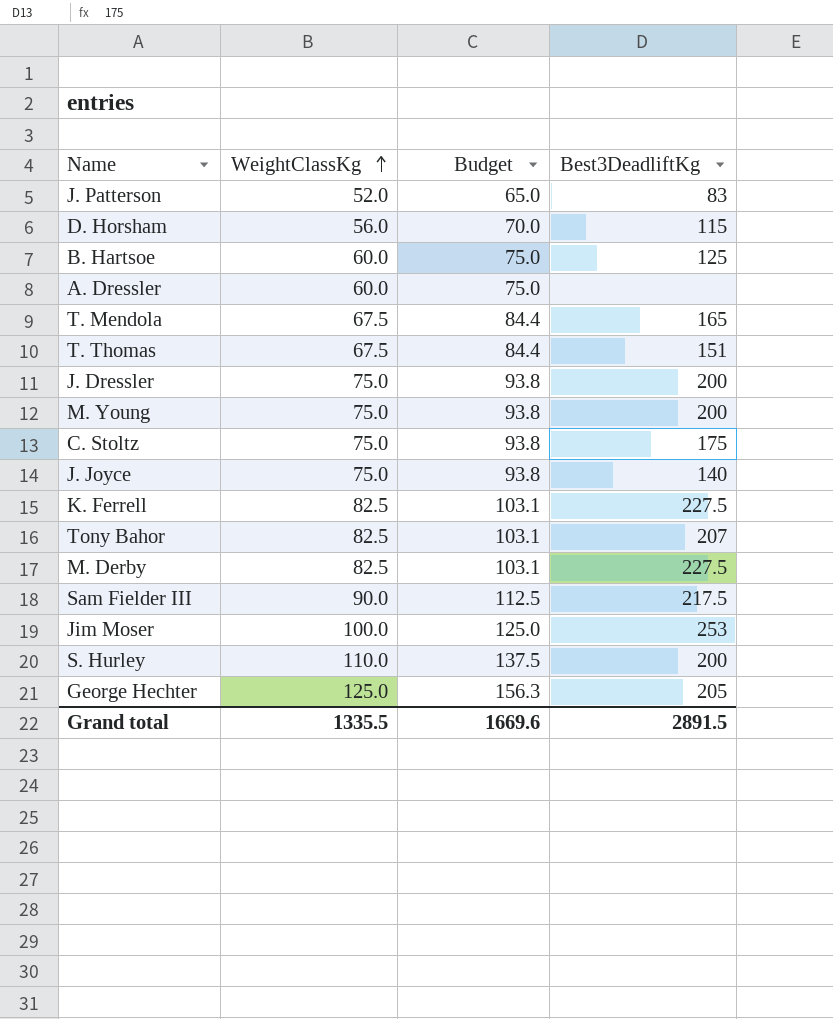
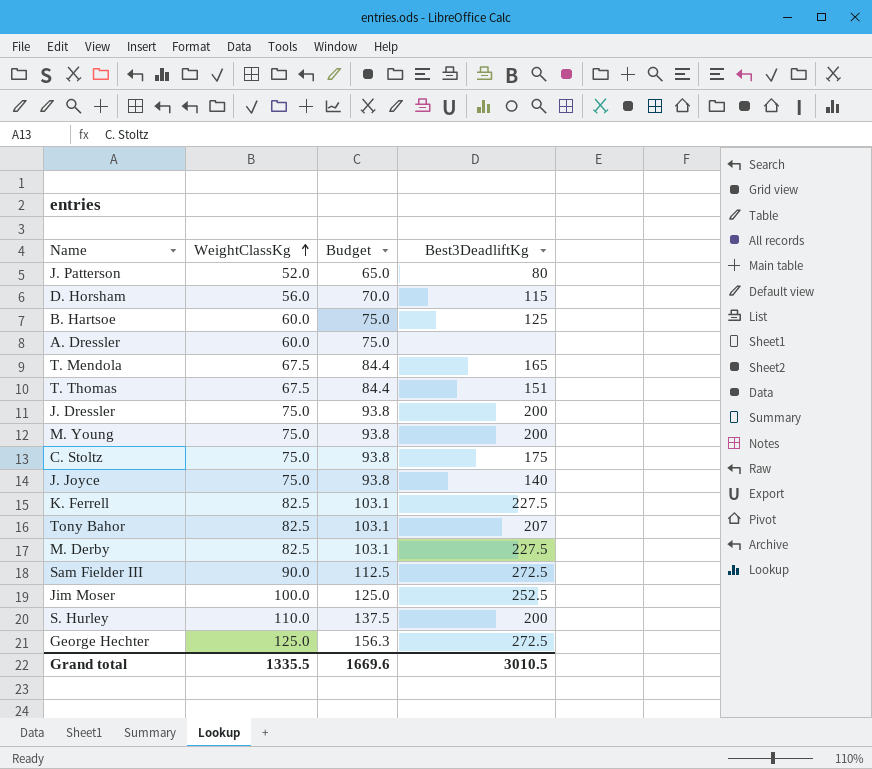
J. Patterson | Best3DeadliftKg: 83 -> 80
Sam Fielder III | Best3DeadliftKg: 217.5 -> 272.5
Jim Moser | Best3DeadliftKg: 253 -> 252.5
George Hechter | Best3DeadliftKg: 205 -> 272.5
Grand total | Best3DeadliftKg: 2891.5 -> 3010.5

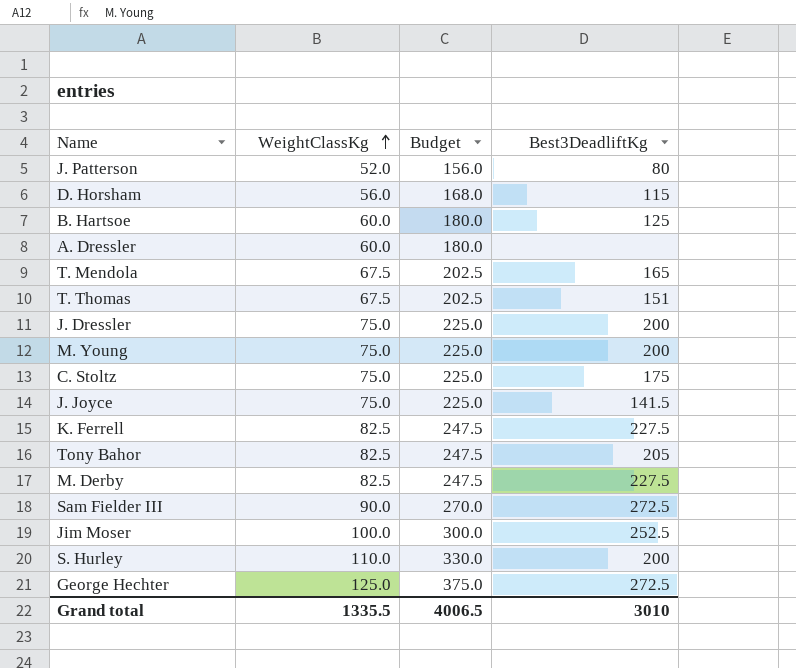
column Budget | formula: [WeightClassKg] * 1.25 -> [WeightClassKg] * 3
J. Joyce | Best3DeadliftKg: 140 -> 141.5
Tony Bahor | Best3DeadliftKg: 207 -> 205
Grand total | Budget: 1669.6 -> 4006.5
Grand total | Best3DeadliftKg: 3010.5 -> 3010

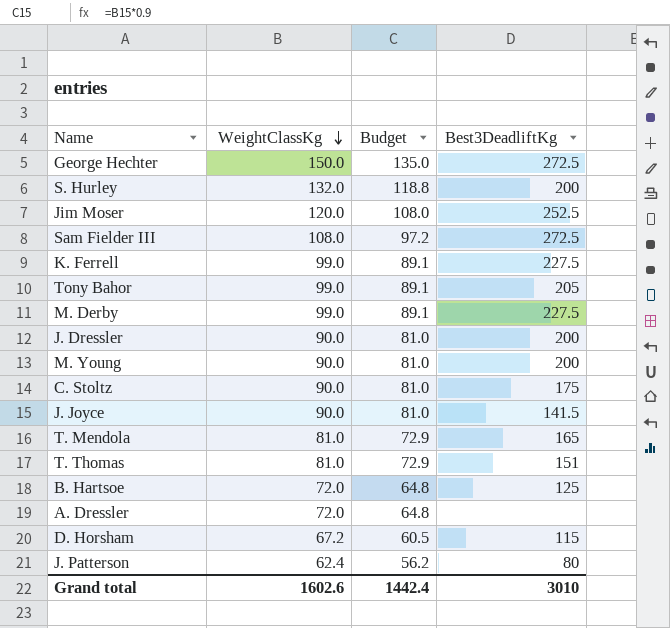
row order: WeightClassKg ascending -> WeightClassKg descending
column Budget | formula: [WeightClassKg] * 3 -> [WeightClassKg] * 0.9
George Hechter | WeightClassKg: 125.0 -> 150.0
S. Hurley | WeightClassKg: 110.0 -> 132.0
Jim Moser | WeightClassKg: 100.0 -> 120.0
Sam Fielder III | WeightClassKg: 90.0 -> 108.0
K. Ferrell | WeightClassKg: 82.5 -> 99.0
Tony Bahor | WeightClassKg: 82.5 -> 99.0
M. Derby | WeightClassKg: 82.5 -> 99.0
J. Dressler | WeightClassKg: 75.0 -> 90.0
M. Young | WeightClassKg: 75.0 -> 90.0
C. Stoltz | WeightClassKg: 75.0 -> 90.0
J. Joyce | WeightClassKg: 75.0 -> 90.0
T. Mendola | WeightClassKg: 67.5 -> 81.0
T. Thomas | WeightClassKg: 67.5 -> 81.0
B. Hartsoe | WeightClassKg: 60.0 -> 72.0
A. Dressler | WeightClassKg: 60.0 -> 72.0
D. Horsham | WeightClassKg: 56.0 -> 67.2
J. Patterson | WeightClassKg: 52.0 -> 62.4
Grand total | WeightClassKg: 1335.5 -> 1602.6
Grand total | Budget: 4006.5 -> 1442.4

